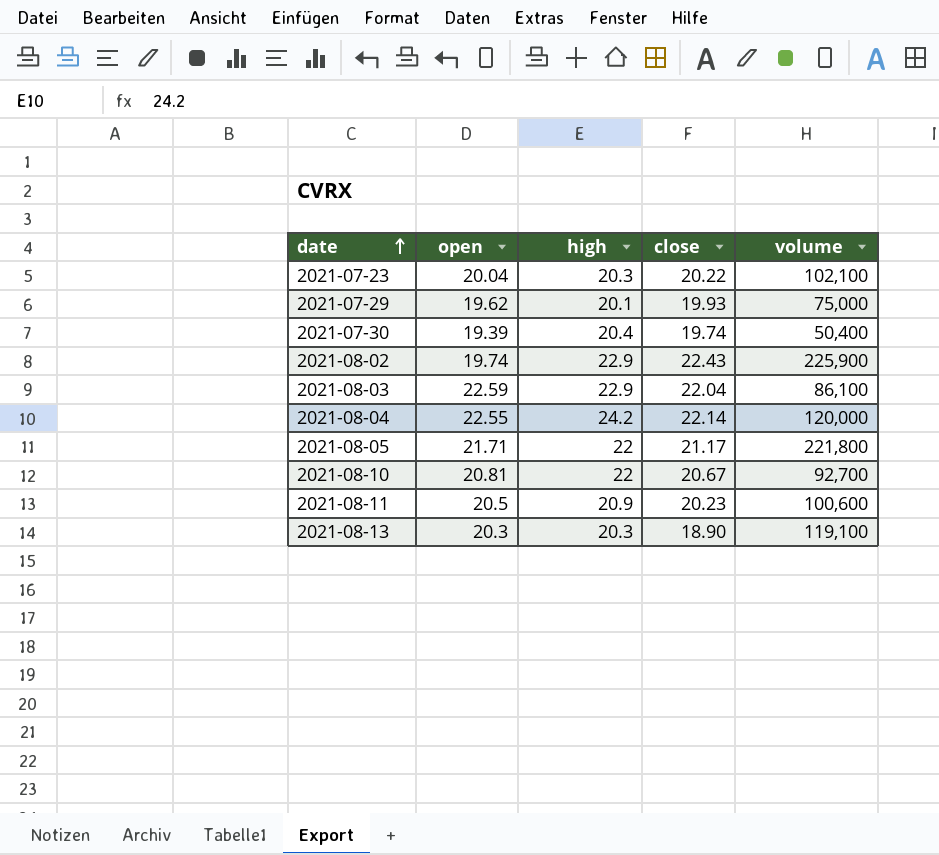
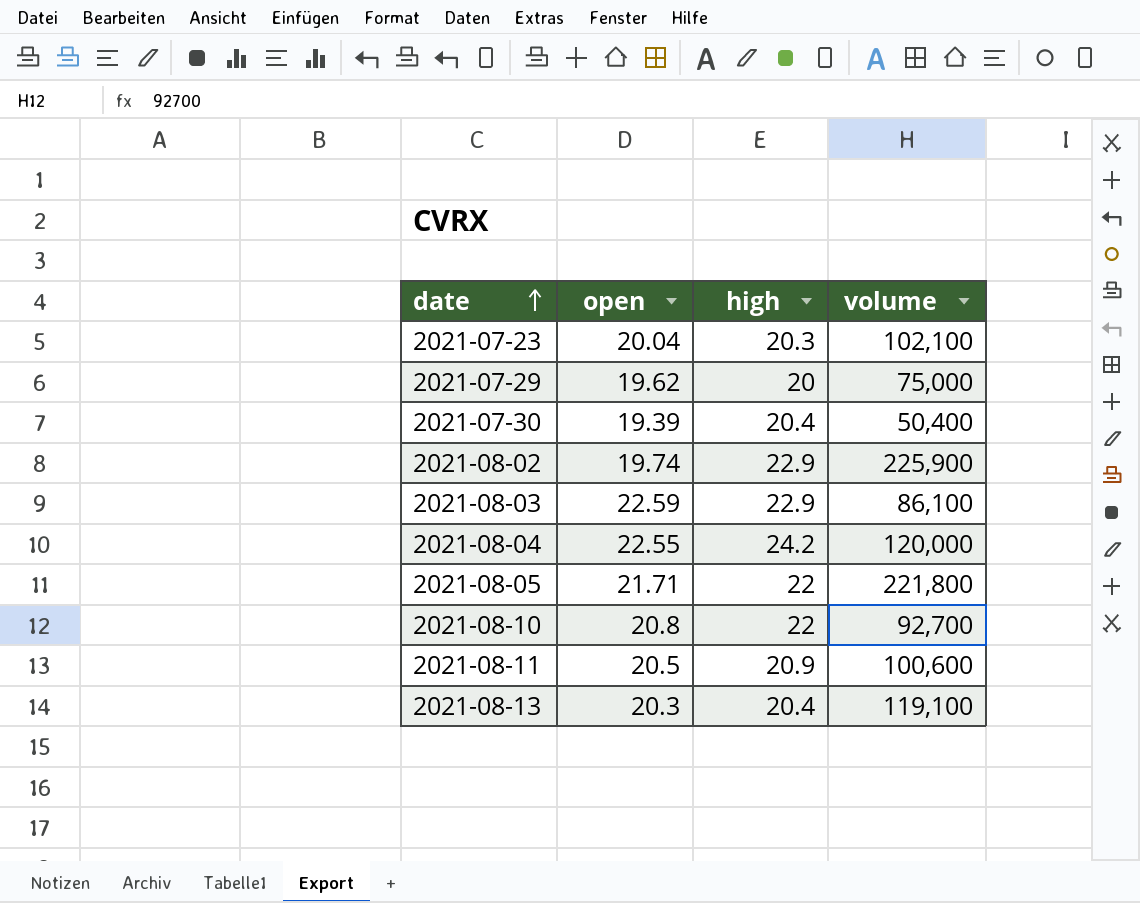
column close | position: 4 -> none
2021-07-29 | high: 20.1 -> 20
2021-08-10 | open: 20.81 -> 20.8
2021-08-13 | high: 20.3 -> 20.4

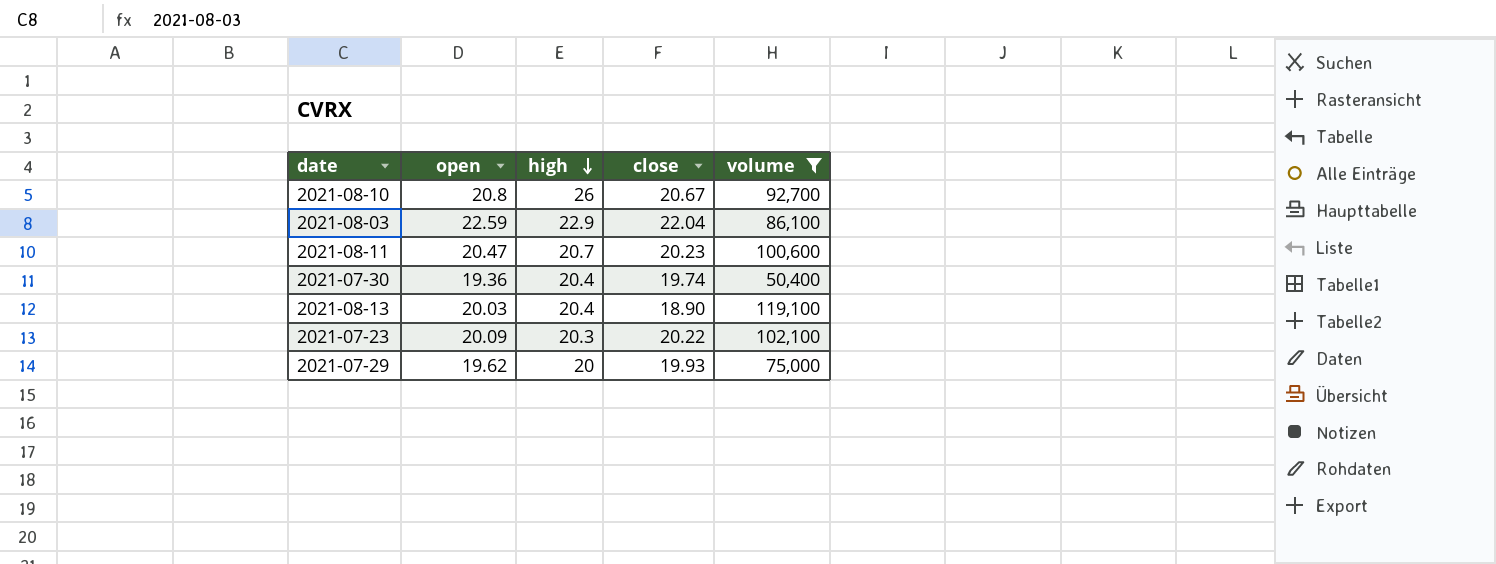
filter: none -> volume <= 119,100
row order: date ascending -> high descending
column close | position: none -> 4
2021-08-10 | high: 22 -> 26
2021-08-11 | open: 20.5 -> 20.47
2021-08-11 | high: 20.9 -> 20.7
2021-07-30 | open: 19.39 -> 19.36
2021-08-13 | open: 20.3 -> 20.03
2021-07-23 | open: 20.04 -> 20.09

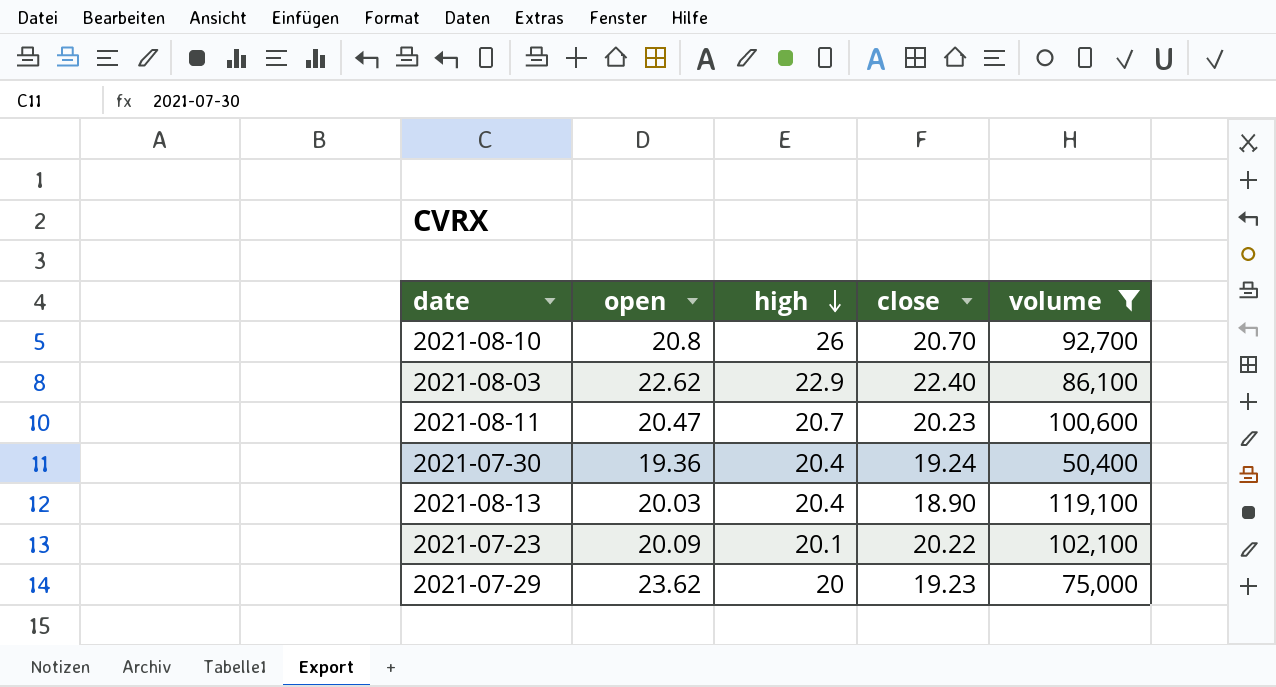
2021-08-10 | close: 20.67 -> 20.70
2021-08-03 | open: 22.59 -> 22.62
2021-08-03 | close: 22.04 -> 22.40
2021-07-30 | close: 19.74 -> 19.24
2021-07-23 | high: 20.3 -> 20.1
2021-07-29 | open: 19.62 -> 23.62
2021-07-29 | close: 19.93 -> 19.23

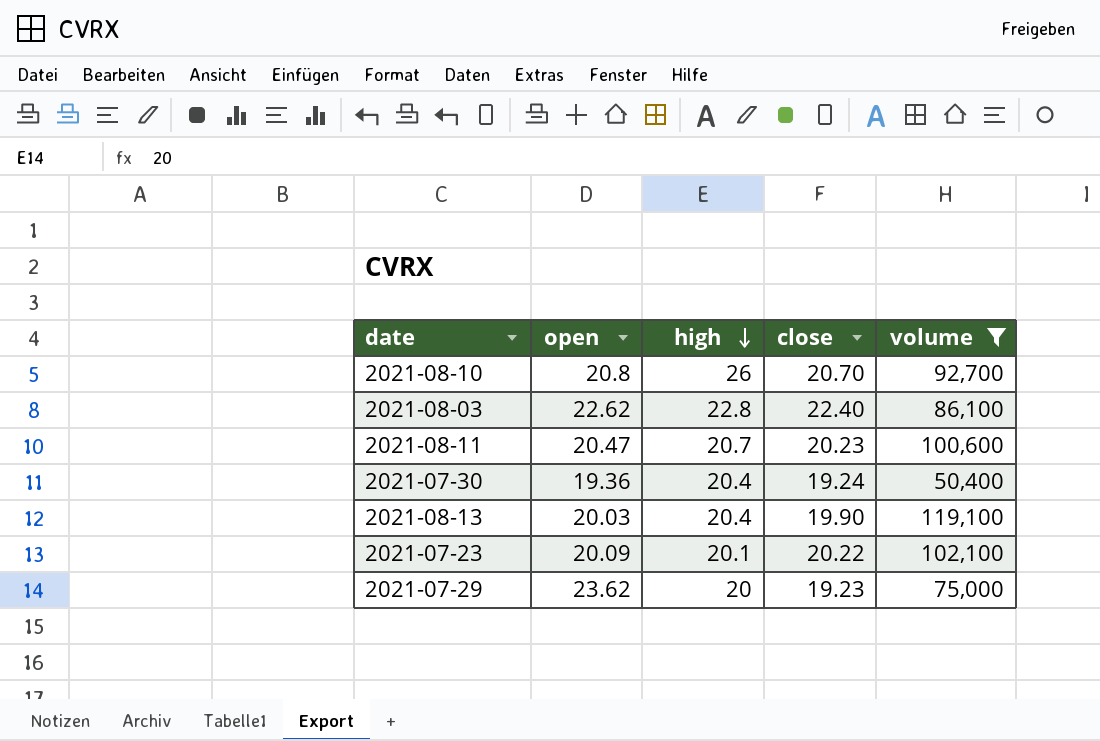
2021-08-03 | high: 22.9 -> 22.8
2021-08-13 | close: 18.90 -> 19.90

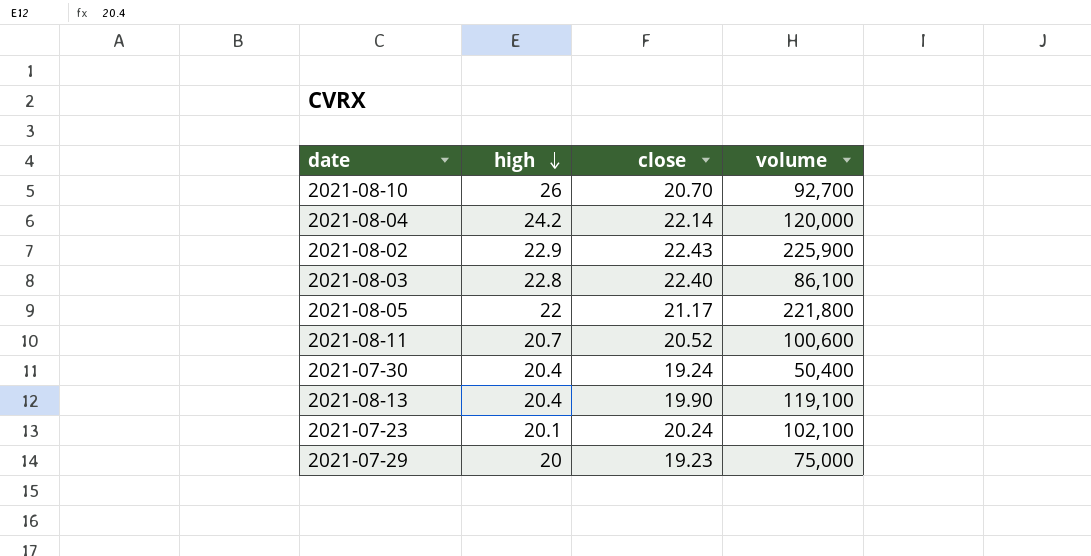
filter: volume <= 119,100 -> none
column open | position: 2 -> none
2021-08-11 | close: 20.23 -> 20.52
2021-07-23 | close: 20.22 -> 20.24

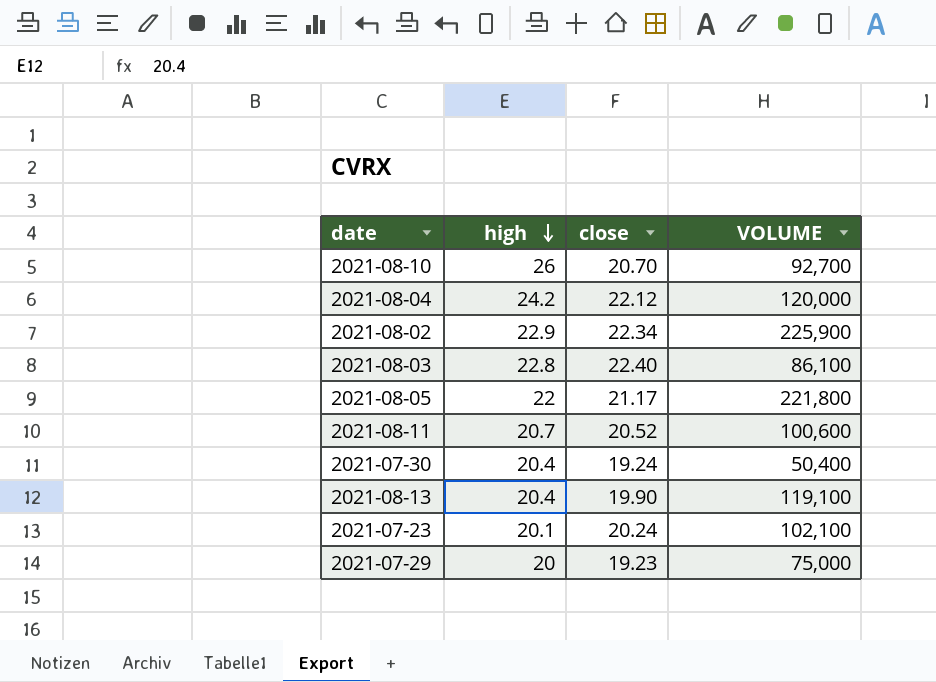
column name: volume -> VOLUME
2021-08-04 | close: 22.14 -> 22.12
2021-08-02 | close: 22.43 -> 22.34

